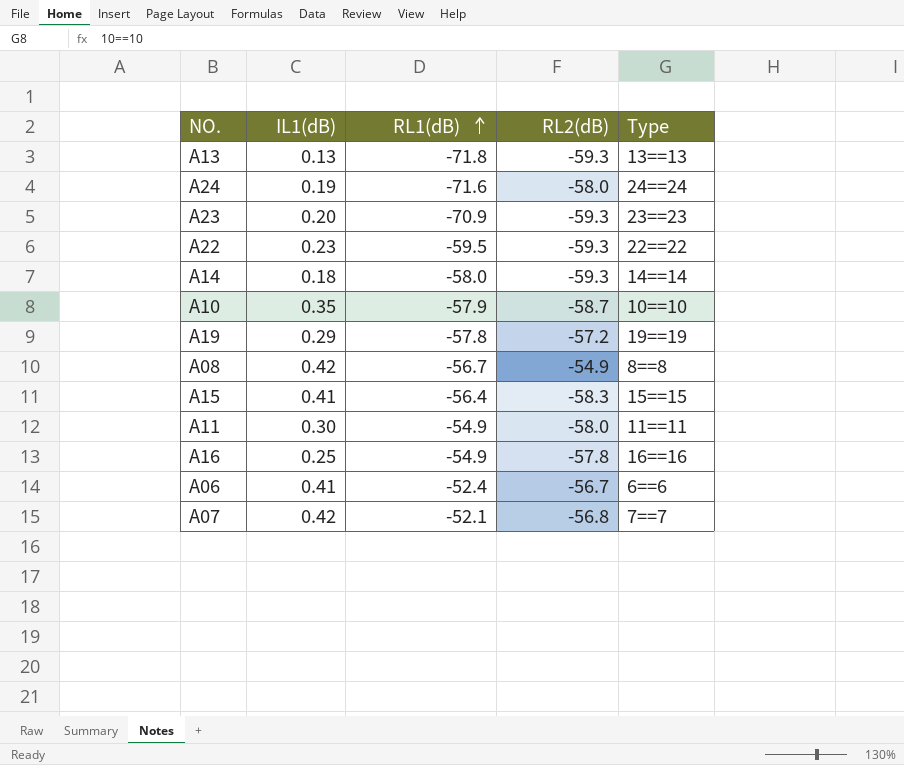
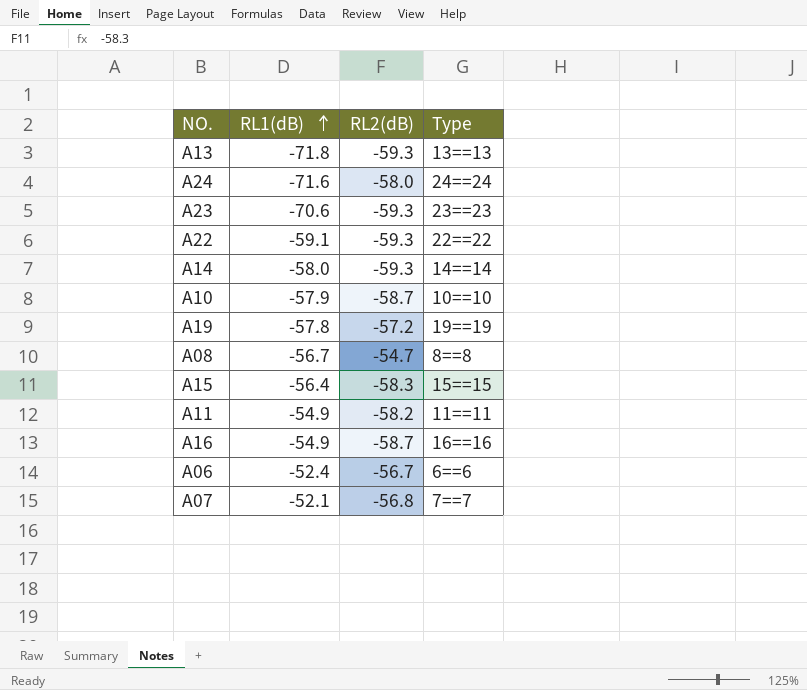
column IL1(dB) | position: 2 -> none
A23 | RL1(dB): -70.9 -> -70.6
A22 | RL1(dB): -59.5 -> -59.1
A08 | RL2(dB): -54.9 -> -54.7
A11 | RL2(dB): -58.0 -> -58.2
A16 | RL2(dB): -57.8 -> -58.7

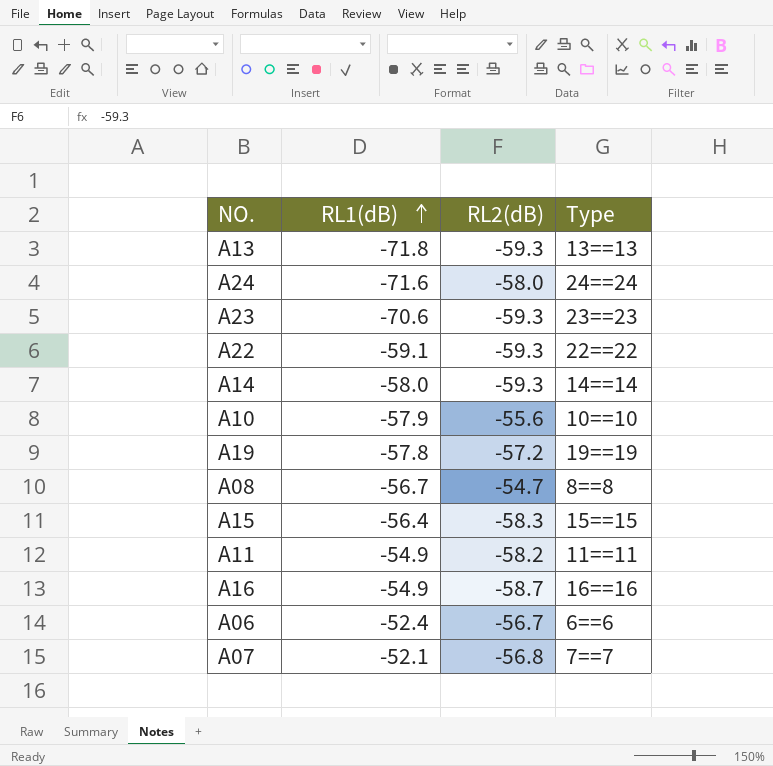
A10 | RL2(dB): -58.7 -> -55.6

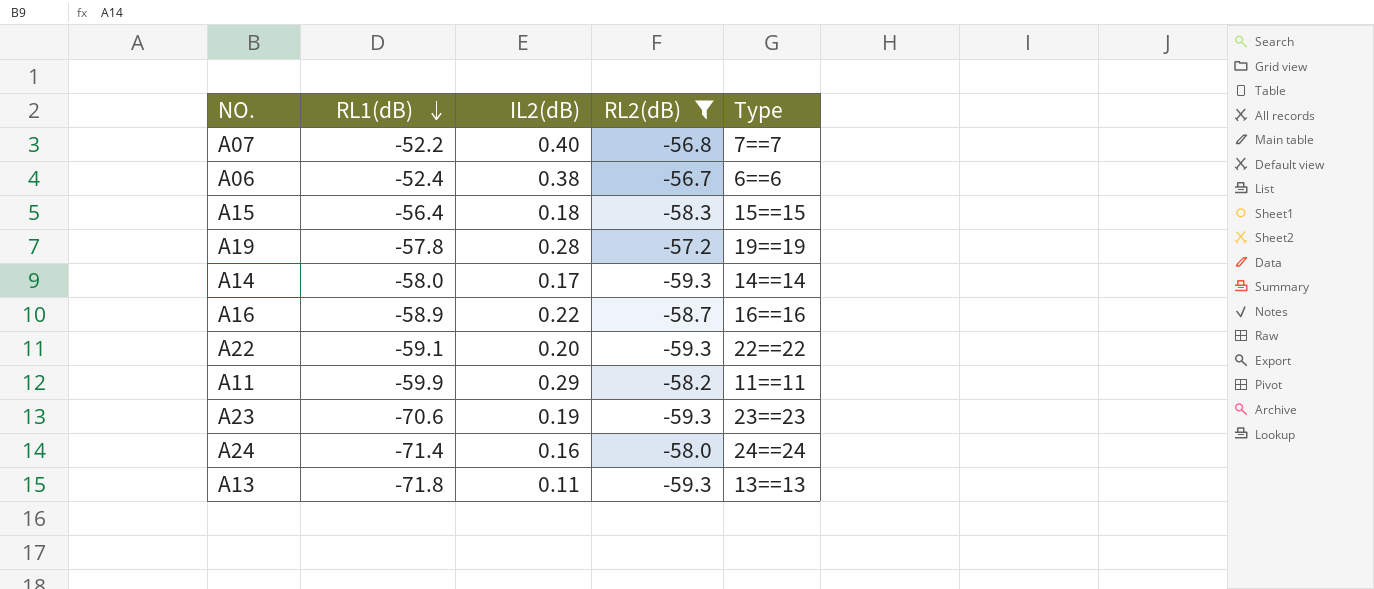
filter: none -> RL2(dB) <= -56.7
row order: RL1(dB) ascending -> RL1(dB) descending
column IL2(dB) | position: none -> 3
A07 | RL1(dB): -52.1 -> -52.2
A16 | RL1(dB): -54.9 -> -58.9
A11 | RL1(dB): -54.9 -> -59.9
A24 | RL1(dB): -71.6 -> -71.4

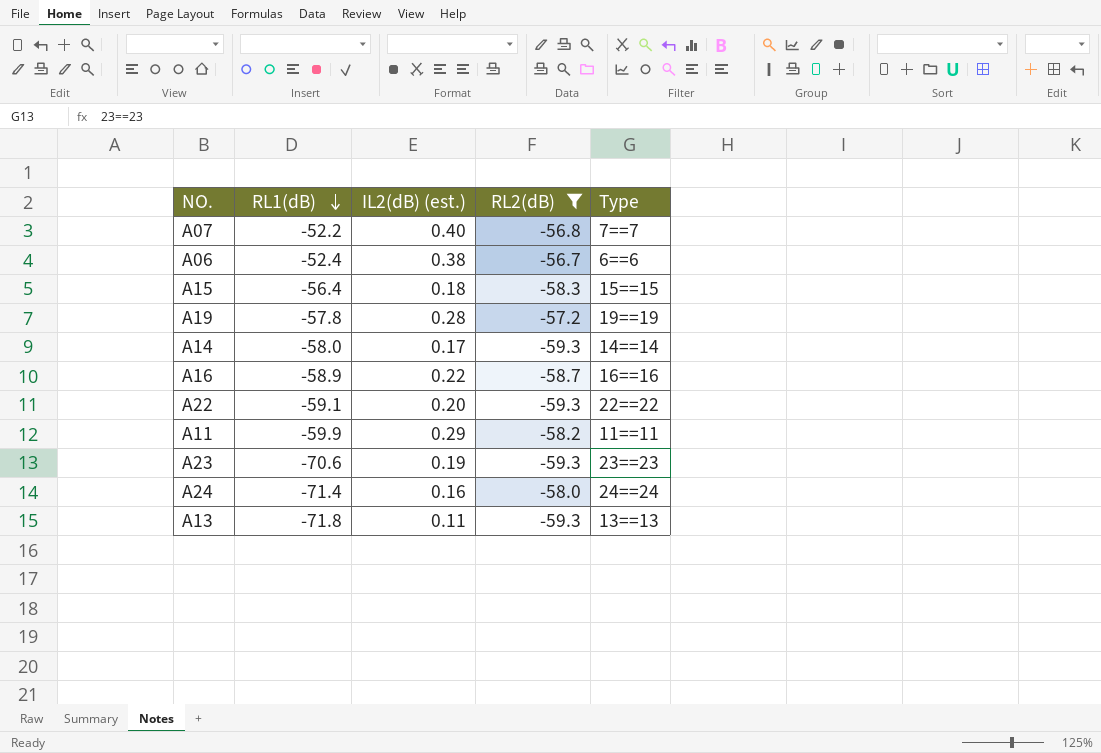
column name: IL2(dB) -> IL2(dB) (est.)

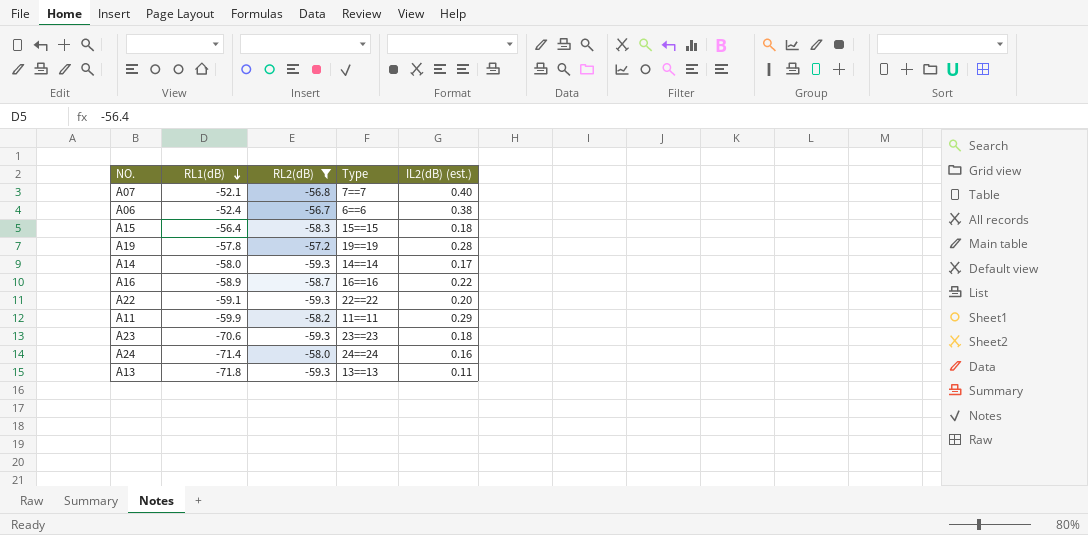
column IL2(dB) (est.) | position: 3 -> 5
A07 | RL1(dB): -52.2 -> -52.1
A23 | IL2(dB) (est.): 0.19 -> 0.18

